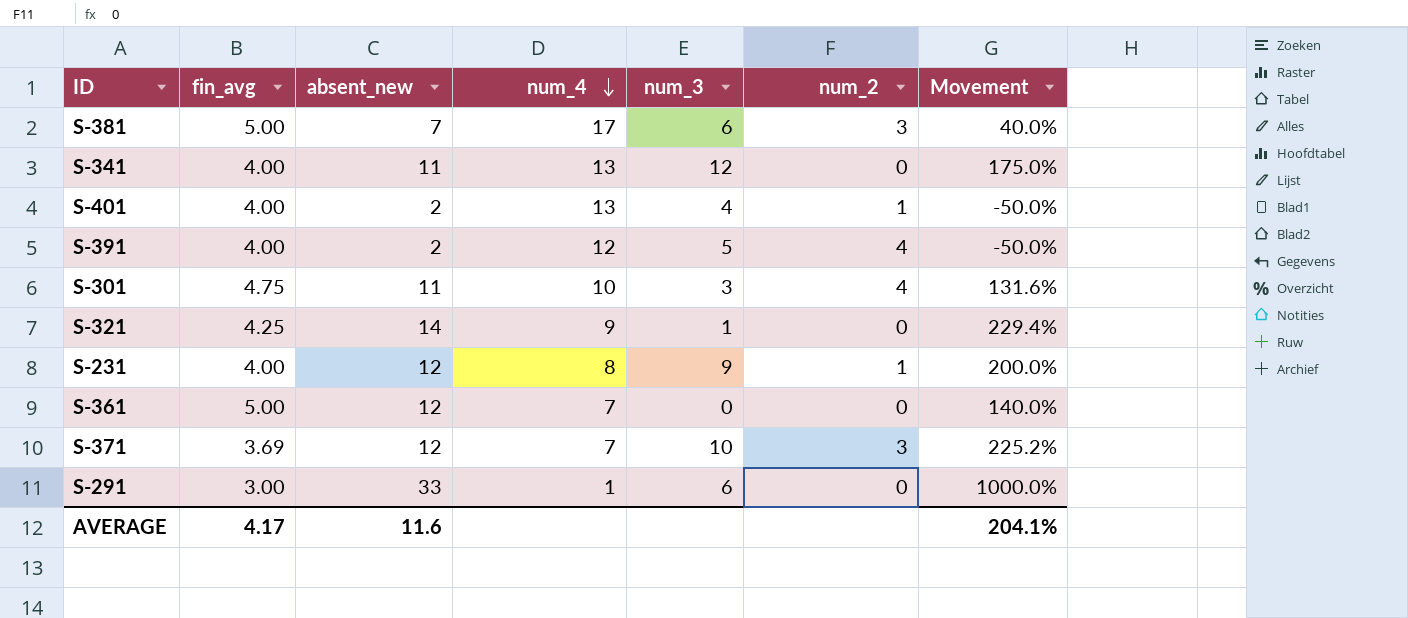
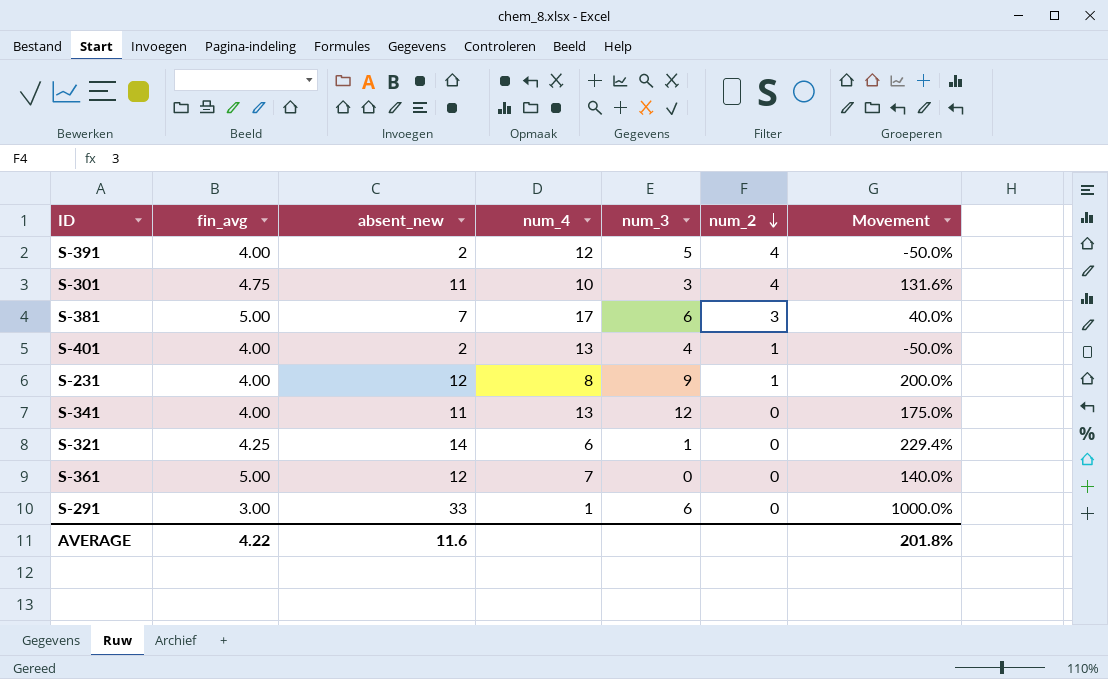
row order: num_4 descending -> num_2 descending
row S-371: 3.69 | 12 | 7 | 10 | 3 | 225.2% -> none
S-321 | num_4: 9 -> 6
AVERAGE | fin_avg: 4.17 -> 4.22
AVERAGE | Movement: 204.1% -> 201.8%

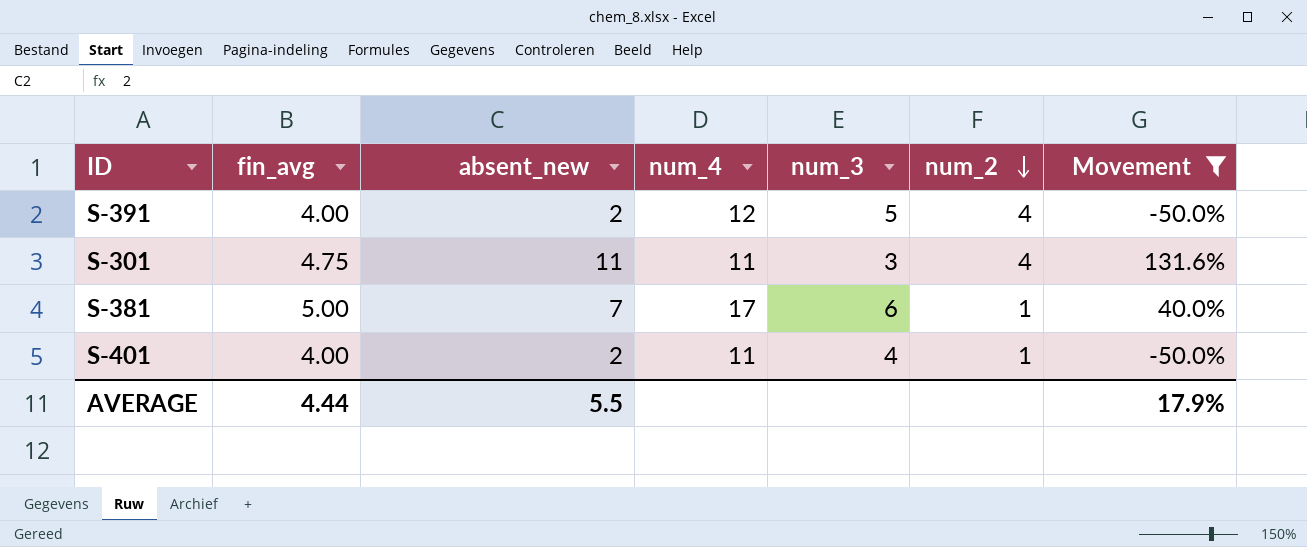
filter: none -> Movement <= 131.6%
S-301 | num_4: 10 -> 11
S-381 | num_2: 3 -> 1
S-401 | num_4: 13 -> 11
AVERAGE | fin_avg: 4.22 -> 4.44
AVERAGE | absent_new: 11.6 -> 5.5
AVERAGE | Movement: 201.8% -> 17.9%

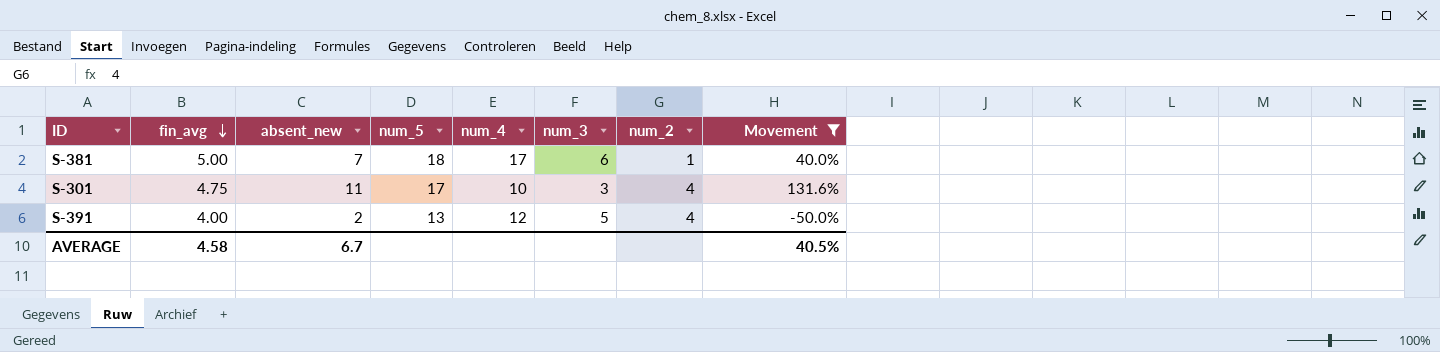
row order: num_2 descending -> fin_avg descending
column num_5 | position: none -> 4
row S-401: 4.00 | 2 | 11 | 4 | 1 | -50.0% -> none
S-301 | num_4: 11 -> 10
AVERAGE | fin_avg: 4.44 -> 4.58
AVERAGE | absent_new: 5.5 -> 6.7
AVERAGE | Movement: 17.9% -> 40.5%

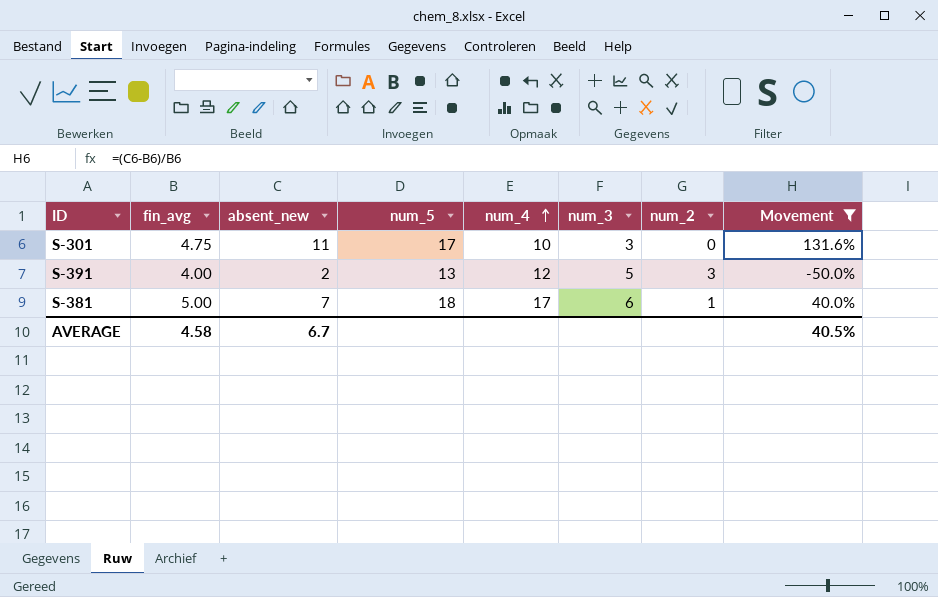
row order: fin_avg descending -> num_4 ascending
S-301 | num_2: 4 -> 0
S-391 | num_2: 4 -> 3

